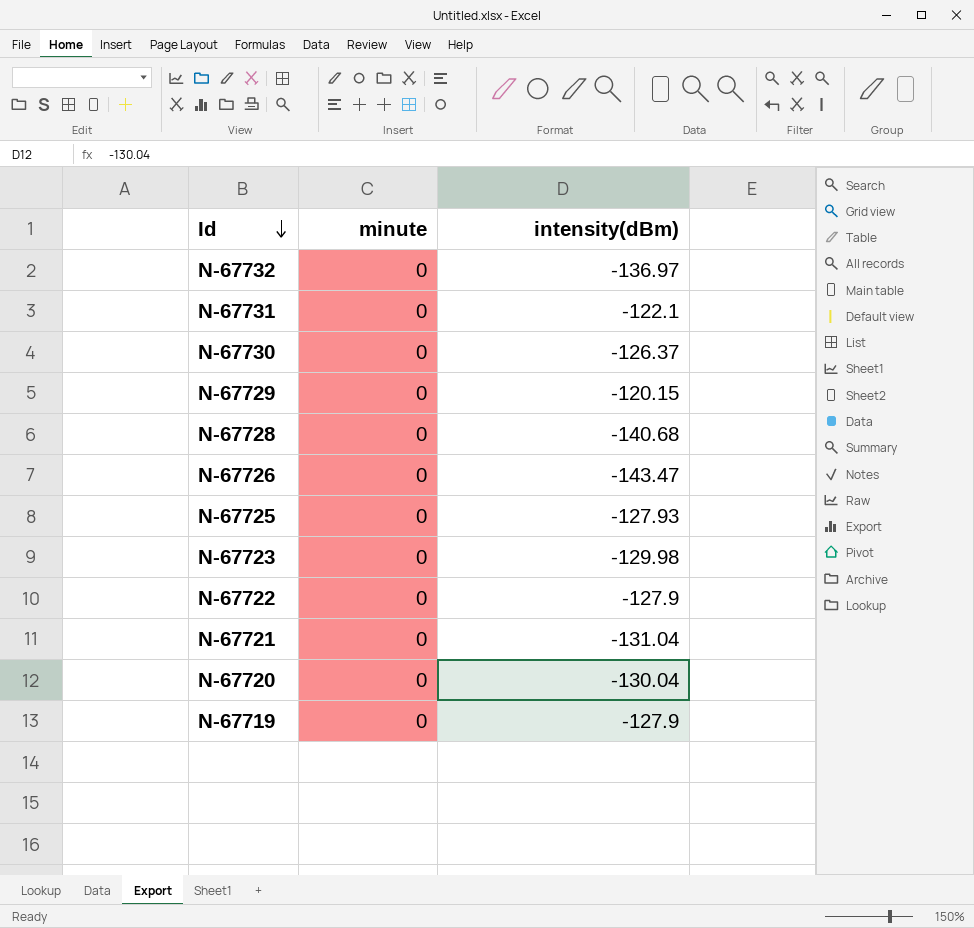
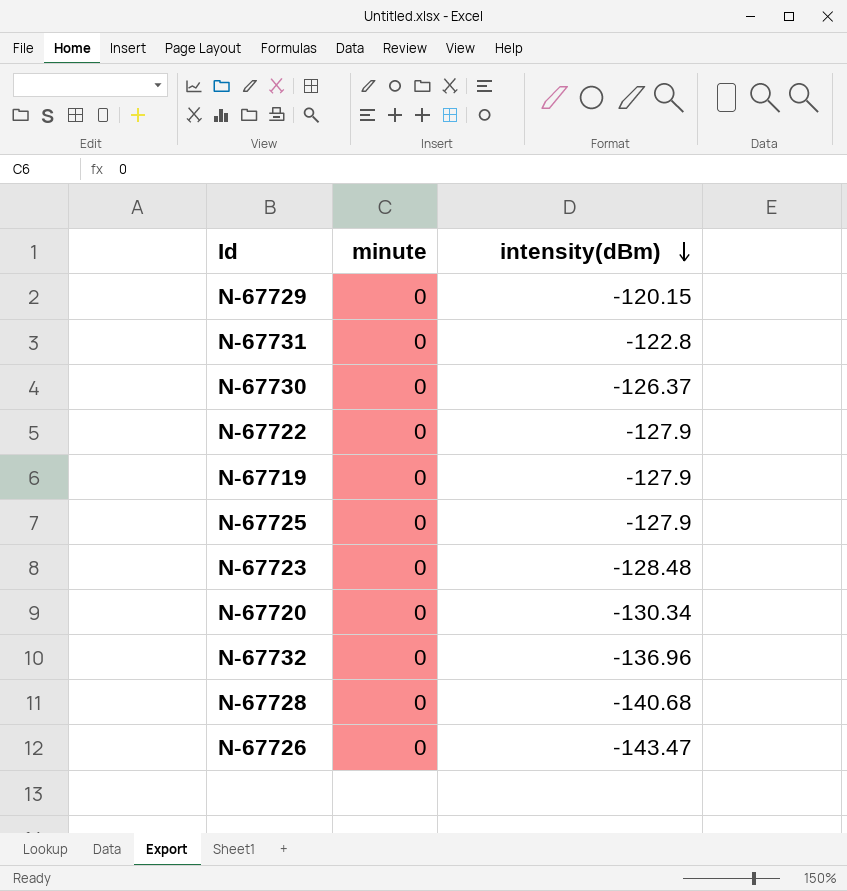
row order: Id descending -> intensity(dBm) descending
row N-67721: 0 | -131.04 -> none
N-67731 | intensity(dBm): -122.1 -> -122.8
N-67725 | intensity(dBm): -127.93 -> -127.9
N-67723 | intensity(dBm): -129.98 -> -128.48
N-67720 | intensity(dBm): -130.04 -> -130.34
N-67732 | intensity(dBm): -136.97 -> -136.96

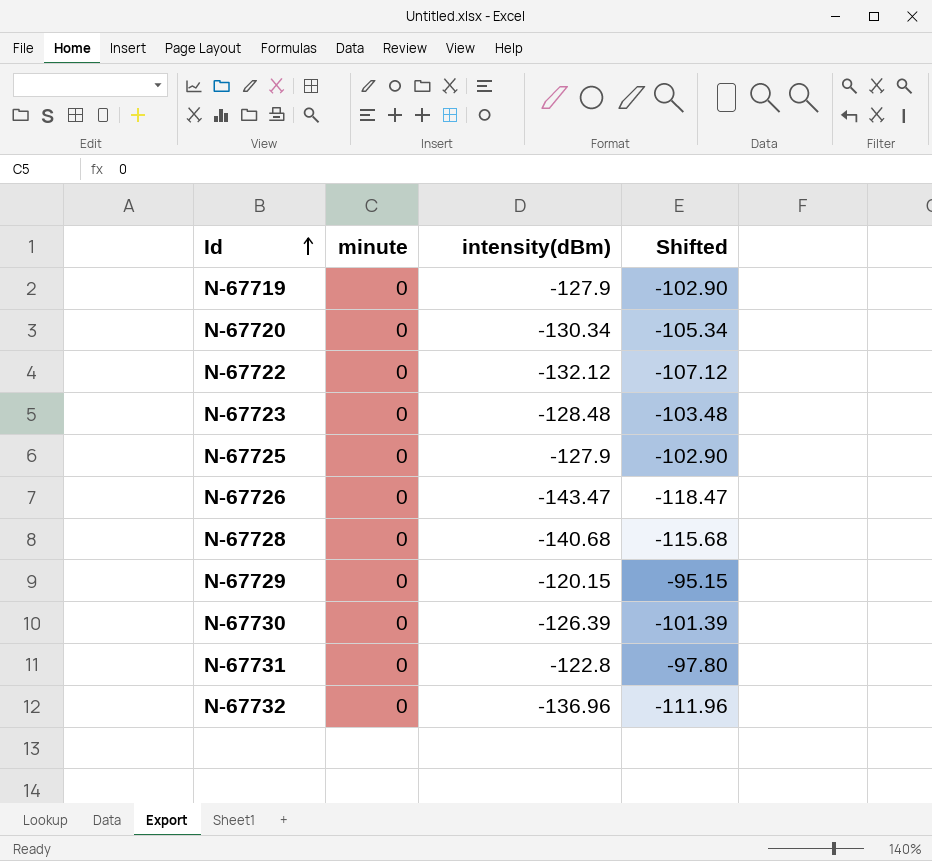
row order: intensity(dBm) descending -> Id ascending
column Shifted | formula: none -> [intensity(dBm)] + 25
N-67722 | intensity(dBm): -127.9 -> -132.12
N-67730 | intensity(dBm): -126.37 -> -126.39

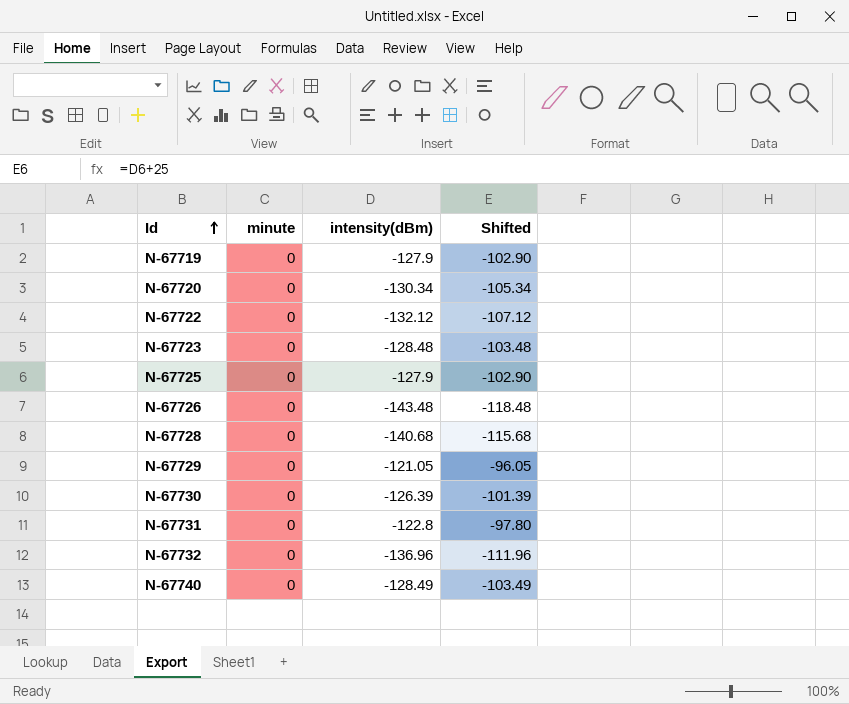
N-67726 | intensity(dBm): -143.47 -> -143.48
N-67726 | Shifted: -118.47 -> -118.48
N-67729 | intensity(dBm): -120.15 -> -121.05
N-67729 | Shifted: -95.15 -> -96.05
row N-67740: none -> 0 | -128.49 | -103.49

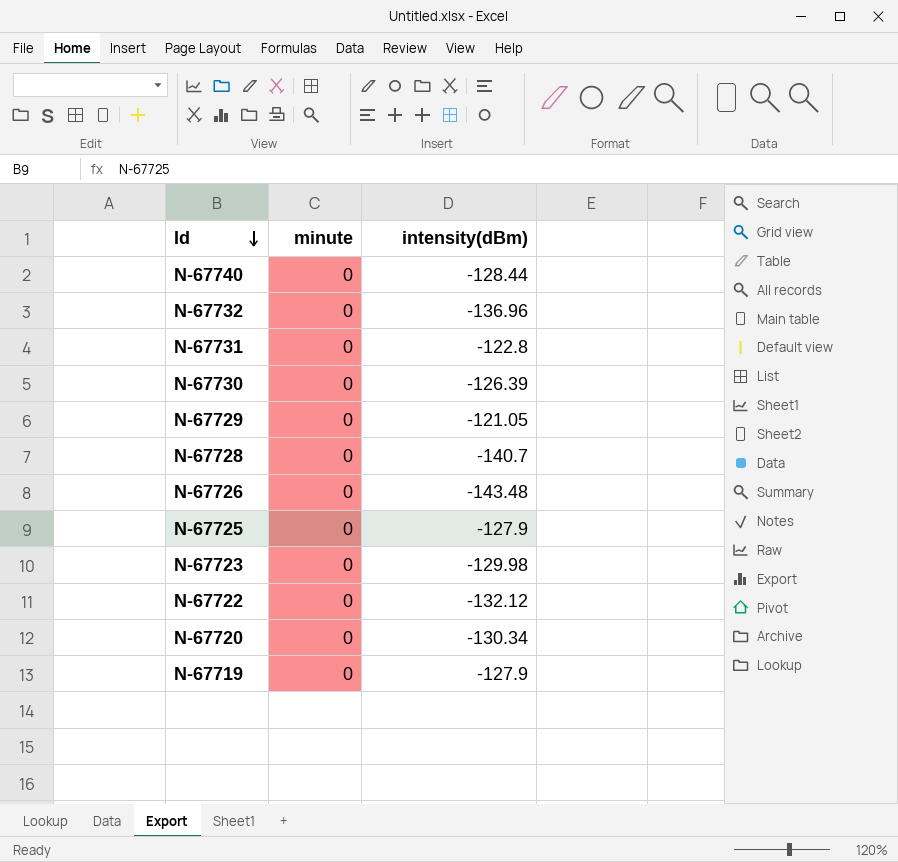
row order: Id ascending -> Id descending
column Shifted | formula: [intensity(dBm)] + 25 -> none
N-67740 | intensity(dBm): -128.49 -> -128.44
N-67728 | intensity(dBm): -140.68 -> -140.7
N-67723 | intensity(dBm): -128.48 -> -129.98

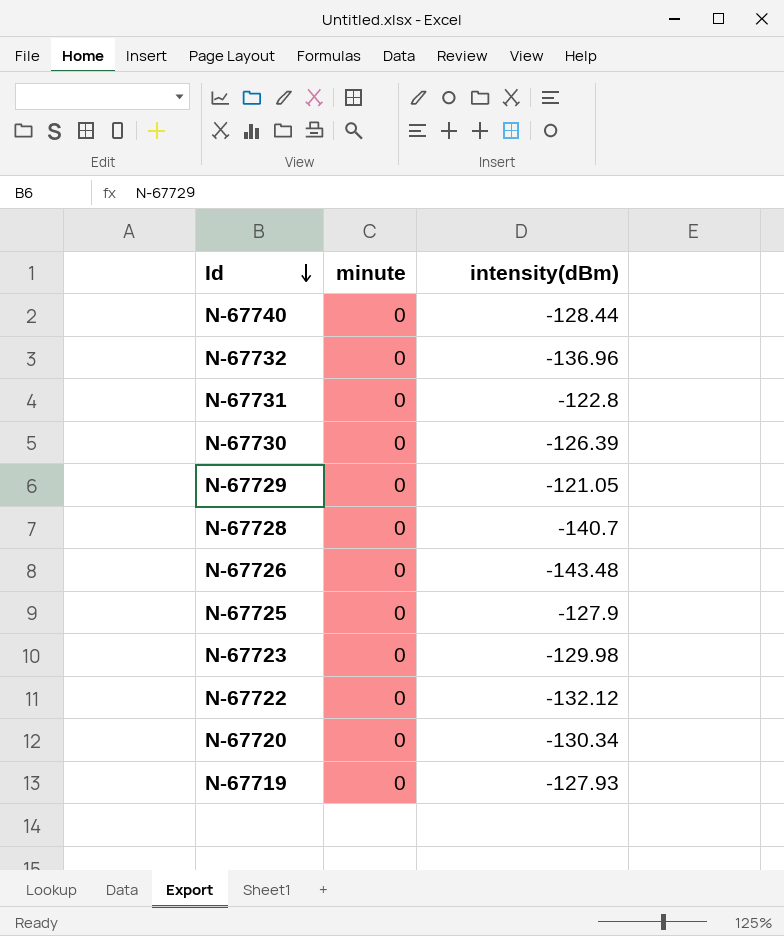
N-67719 | intensity(dBm): -127.9 -> -127.93

